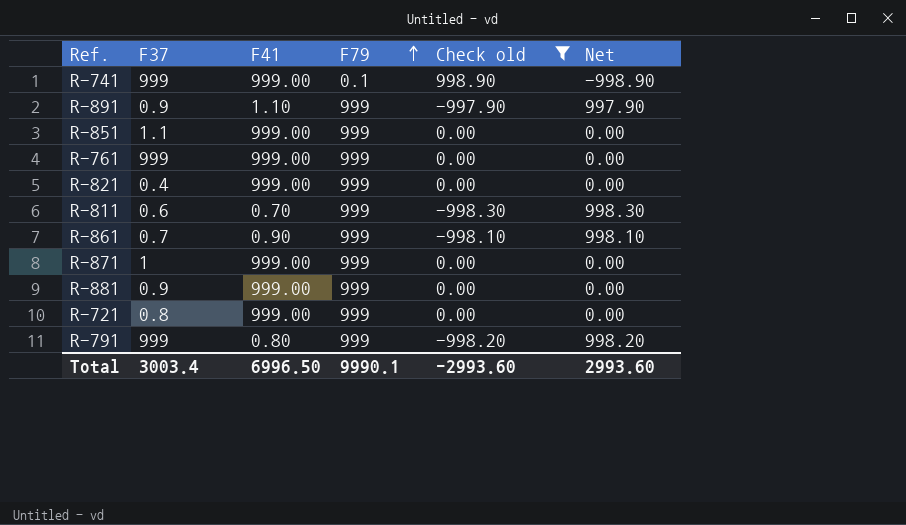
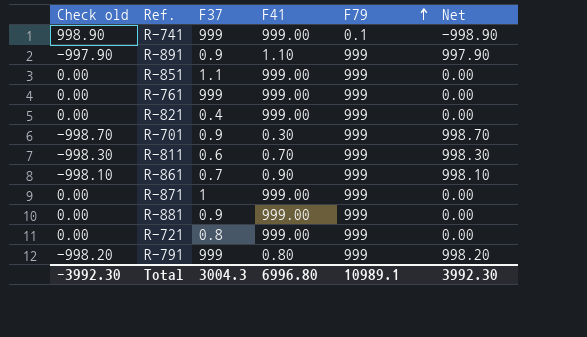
filter: Check old != -998.70 -> none
column Check old | position: 5 -> 1
Total | Check old: -2993.60 -> -3992.30
Total | F37: 3003.4 -> 3004.3
Total | F41: 6996.50 -> 6996.80
Total | F79: 9990.1 -> 10989.1
Total | Net: 2993.60 -> 3992.30

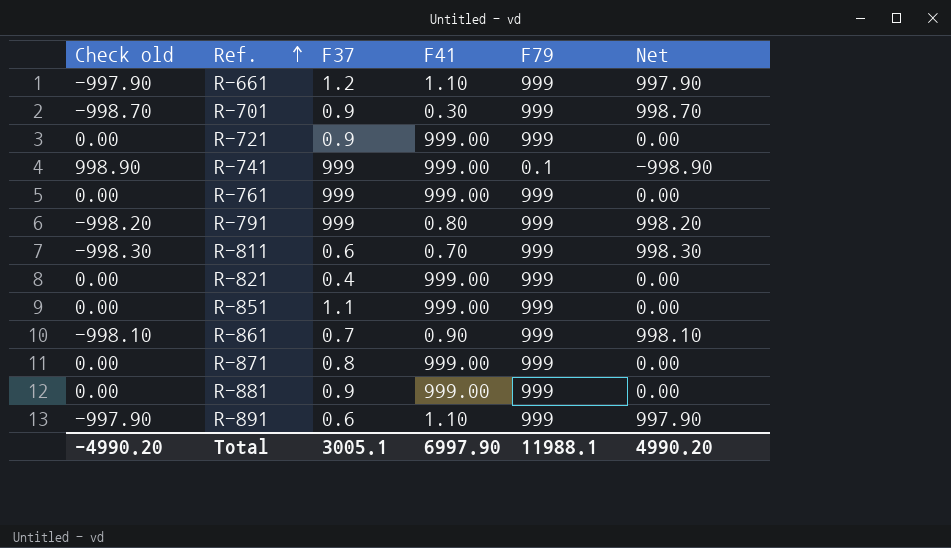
row order: F79 ascending -> Ref. ascending
row R-661: none -> -997.90 | 1.2 | 1.10 | 999 | 997.90
R-721 | F37: 0.8 -> 0.9
R-871 | F37: 1 -> 0.8
R-891 | F37: 0.9 -> 0.6
Total | Check old: -3992.30 -> -4990.20
Total | F37: 3004.3 -> 3005.1
Total | F41: 6996.80 -> 6997.90
Total | F79: 10989.1 -> 11988.1
Total | Net: 3992.30 -> 4990.20

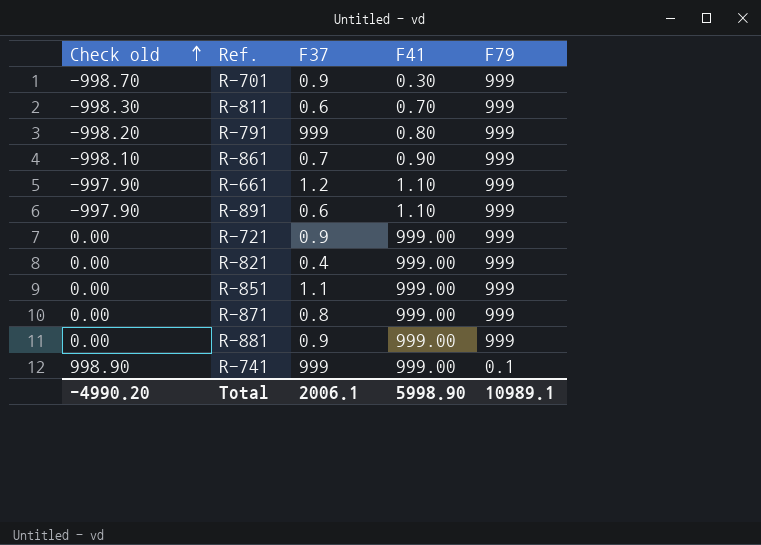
row order: Ref. ascending -> Check old ascending
column Net | formula: [F79] - [F41] -> none
row R-761: 0.00 | 999 | 999.00 | 999 | 0.00 -> none
Total | F37: 3005.1 -> 2006.1
Total | F41: 6997.90 -> 5998.90
Total | F79: 11988.1 -> 10989.1

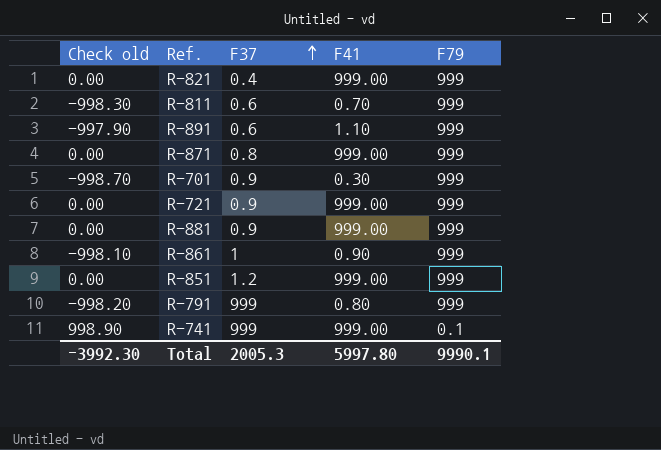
row order: Check old ascending -> F37 ascending
row R-661: -997.90 | 1.2 | 1.10 | 999 -> none
R-861 | F37: 0.7 -> 1
R-851 | F37: 1.1 -> 1.2
Total | Check old: -4990.20 -> -3992.30
Total | F37: 2006.1 -> 2005.3
Total | F41: 5998.90 -> 5997.80
Total | F79: 10989.1 -> 9990.1

